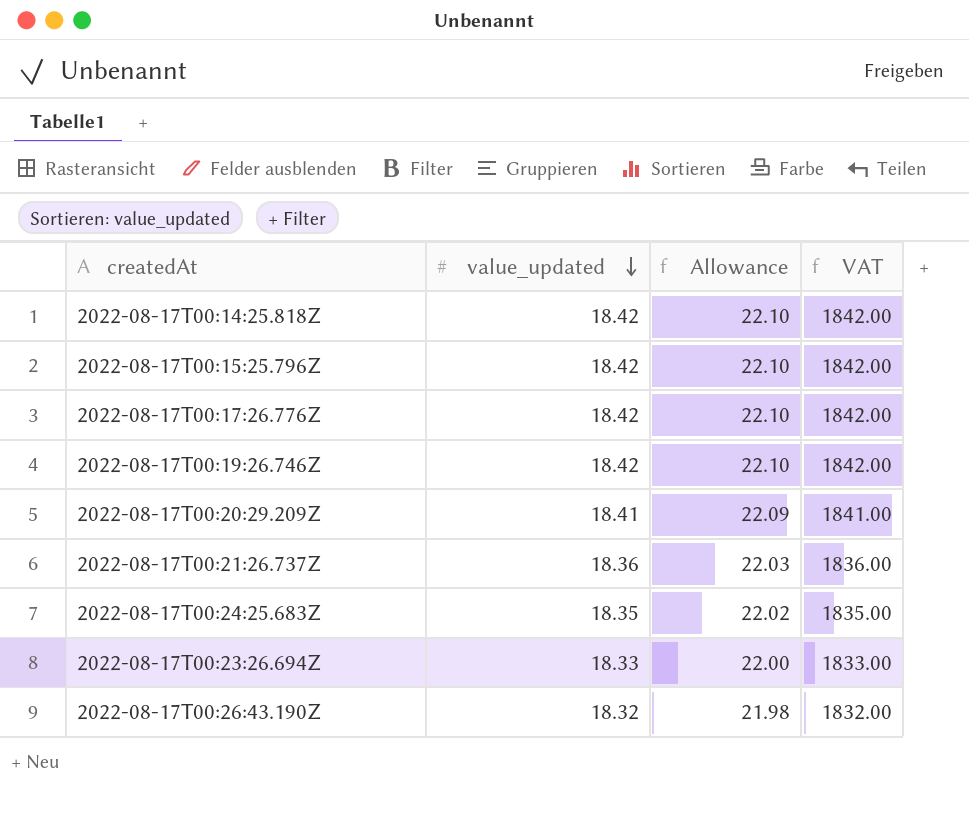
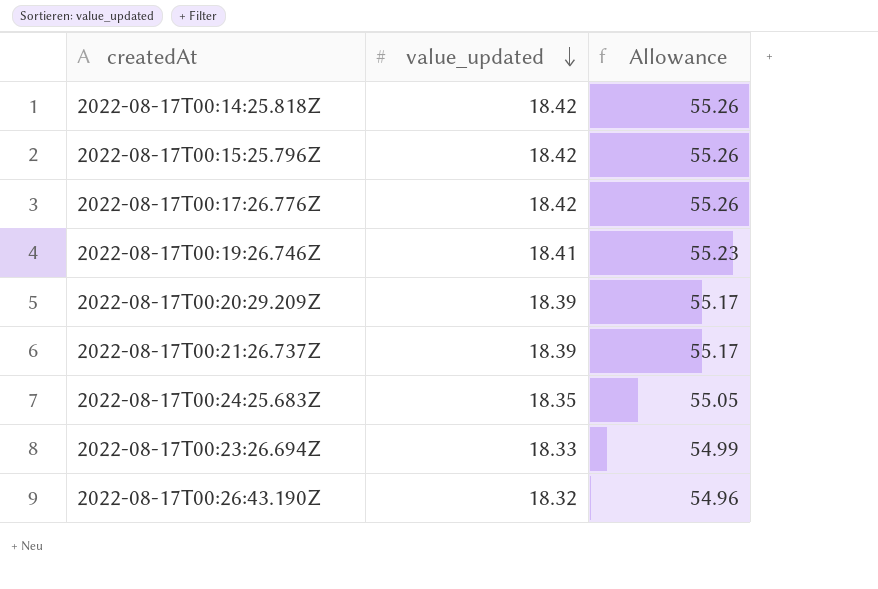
column VAT | formula: [value_updated] * 100 -> none
column Allowance | formula: [value_updated] * 1.2 -> [value_updated] * 3
2022-08-17T00:19:26.746Z | value_updated: 18.42 -> 18.41
2022-08-17T00:20:29.209Z | value_updated: 18.41 -> 18.39
2022-08-17T00:21:26.737Z | value_updated: 18.36 -> 18.39

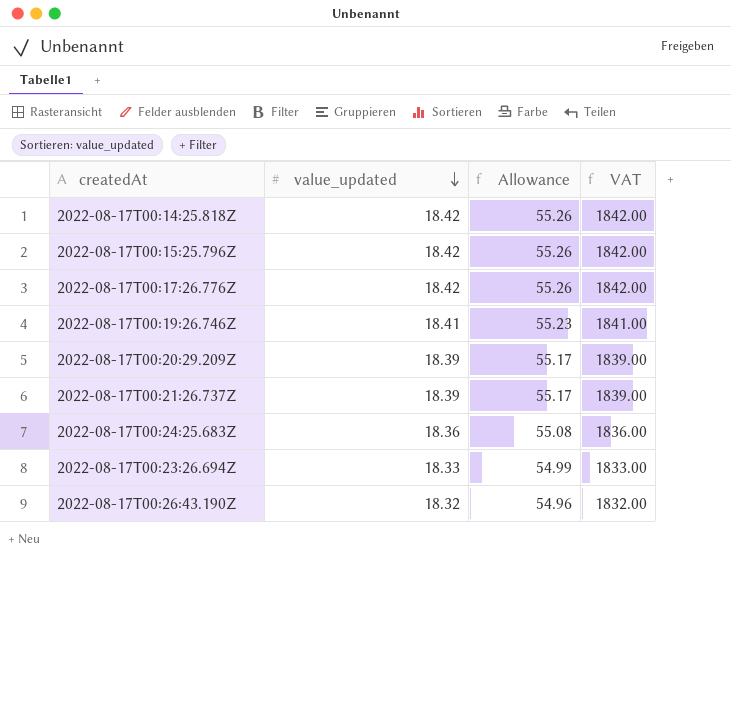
column VAT | formula: none -> [value_updated] * 100
2022-08-17T00:24:25.683Z | value_updated: 18.35 -> 18.36
2022-08-17T00:24:25.683Z | Allowance: 55.05 -> 55.08

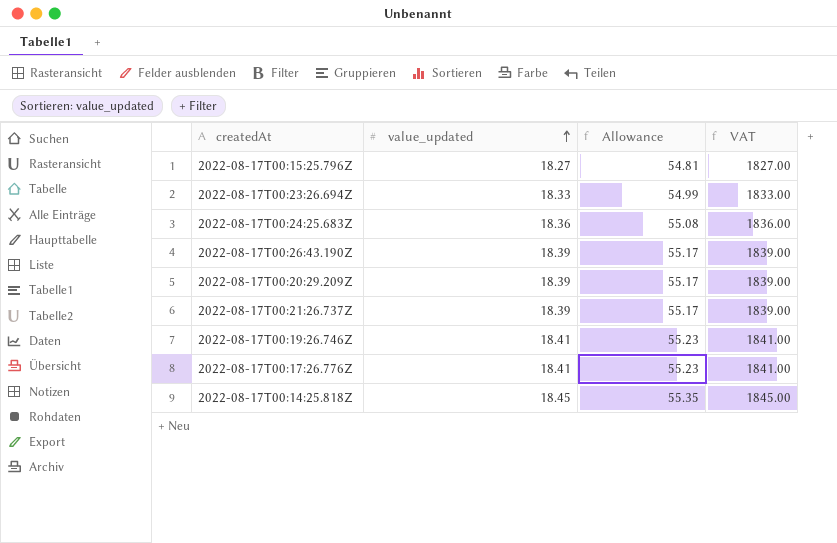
row order: value_updated descending -> value_updated ascending
2022-08-17T00:15:25.796Z | value_updated: 18.42 -> 18.27
2022-08-17T00:15:25.796Z | Allowance: 55.26 -> 54.81
2022-08-17T00:15:25.796Z | VAT: 1842.00 -> 1827.00
2022-08-17T00:26:43.190Z | value_updated: 18.32 -> 18.39
2022-08-17T00:26:43.190Z | Allowance: 54.96 -> 55.17
2022-08-17T00:26:43.190Z | VAT: 1832.00 -> 1839.00
2022-08-17T00:17:26.776Z | value_updated: 18.42 -> 18.41
2022-08-17T00:17:26.776Z | Allowance: 55.26 -> 55.23
2022-08-17T00:17:26.776Z | VAT: 1842.00 -> 1841.00
2022-08-17T00:14:25.818Z | value_updated: 18.42 -> 18.45
2022-08-17T00:14:25.818Z | Allowance: 55.26 -> 55.35
2022-08-17T00:14:25.818Z | VAT: 1842.00 -> 1845.00

